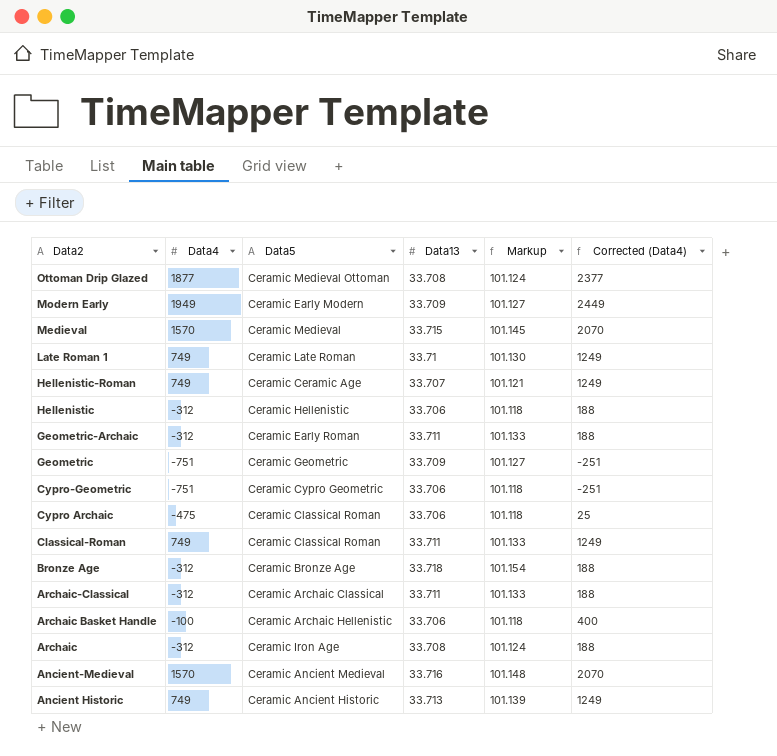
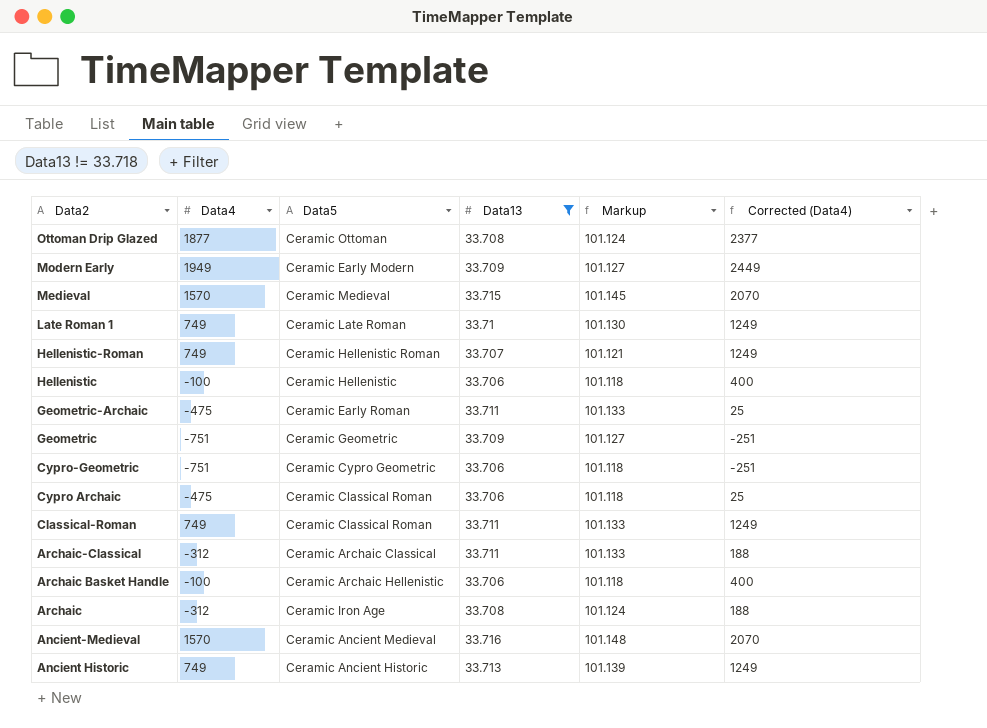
filter: none -> Data13 != 33.718
Ottoman Drip Glazed | Data5: Ceramic Medieval Ottoman -> Ceramic Ottoman
Hellenistic-Roman | Data5: Ceramic Ceramic Age -> Ceramic Hellenistic Roman
Hellenistic | Data4: -312 -> -100
Hellenistic | Corrected (Data4): 188 -> 400
Geometric-Archaic | Data4: -312 -> -475
Geometric-Archaic | Corrected (Data4): 188 -> 25

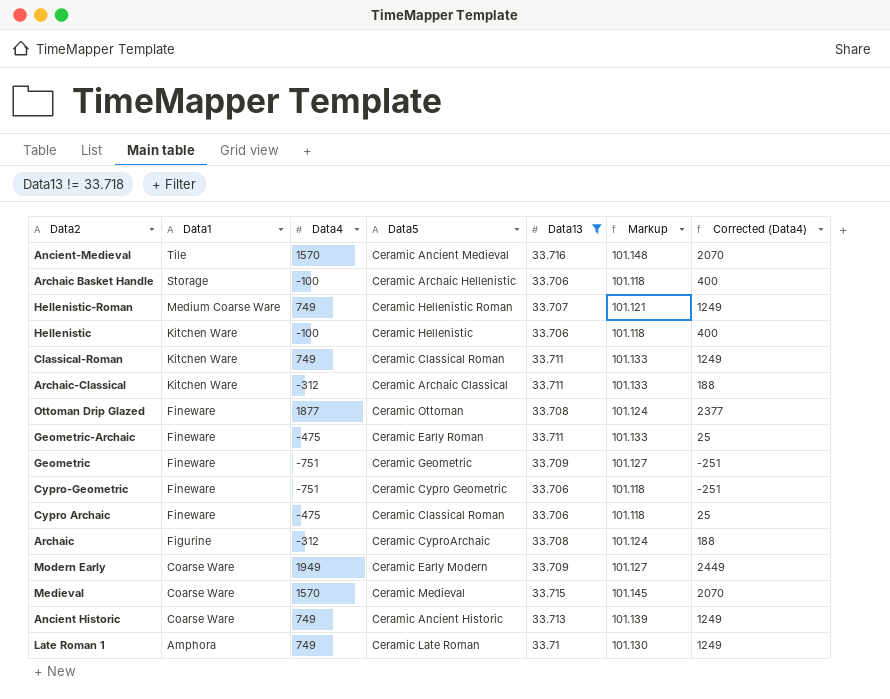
row order: Data2 descending -> Data1 descending
column Data1 | position: none -> 2
Archaic | Data5: Ceramic Iron Age -> Ceramic CyproArchaic

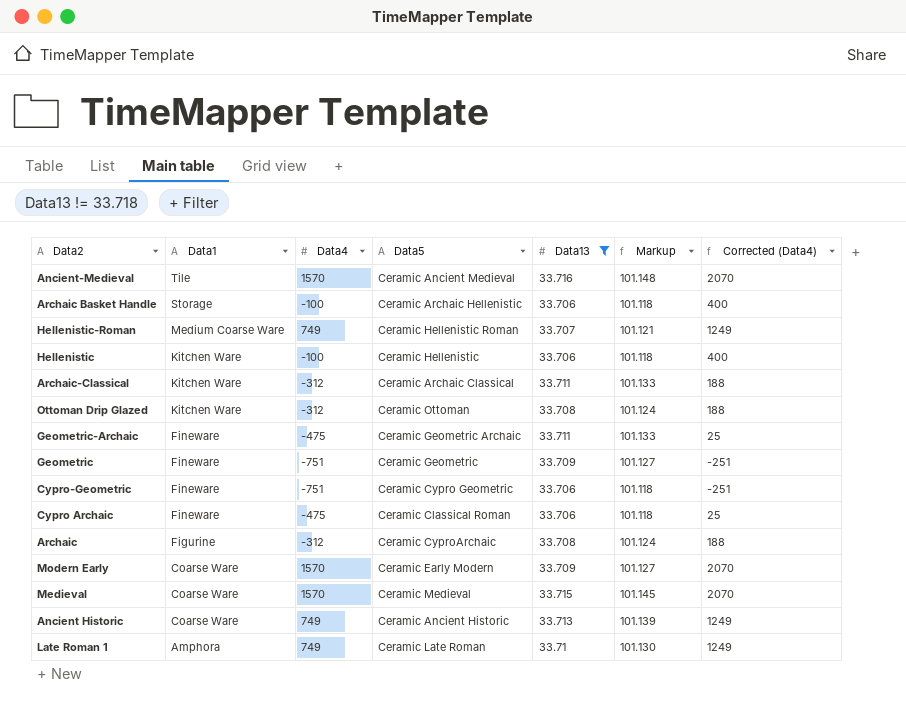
row Classical-Roman: Kitchen Ware | 749 | Ceramic Classical Roman | 33.711 | 101.133 | 1249 -> none
Ottoman Drip Glazed | Data1: Fineware -> Kitchen Ware
Ottoman Drip Glazed | Data4: 1877 -> -312
Ottoman Drip Glazed | Corrected (Data4): 2377 -> 188
Geometric-Archaic | Data5: Ceramic Early Roman -> Ceramic Geometric Archaic
Modern Early | Data4: 1949 -> 1570
Modern Early | Corrected (Data4): 2449 -> 2070

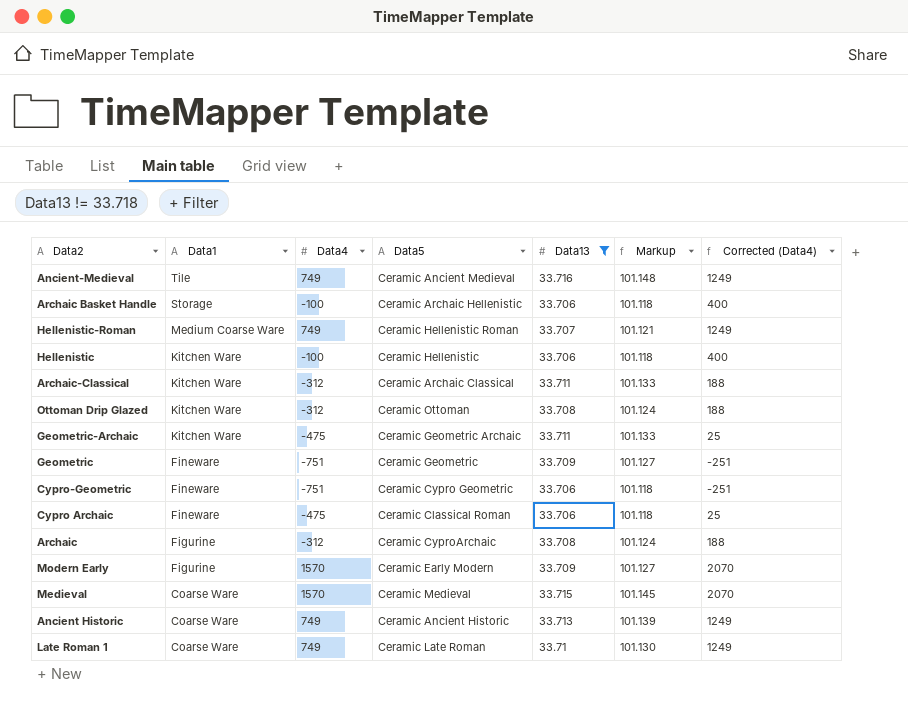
Ancient-Medieval | Data4: 1570 -> 749
Ancient-Medieval | Corrected (Data4): 2070 -> 1249
Geometric-Archaic | Data1: Fineware -> Kitchen Ware
Modern Early | Data1: Coarse Ware -> Figurine
Late Roman 1 | Data1: Amphora -> Coarse Ware

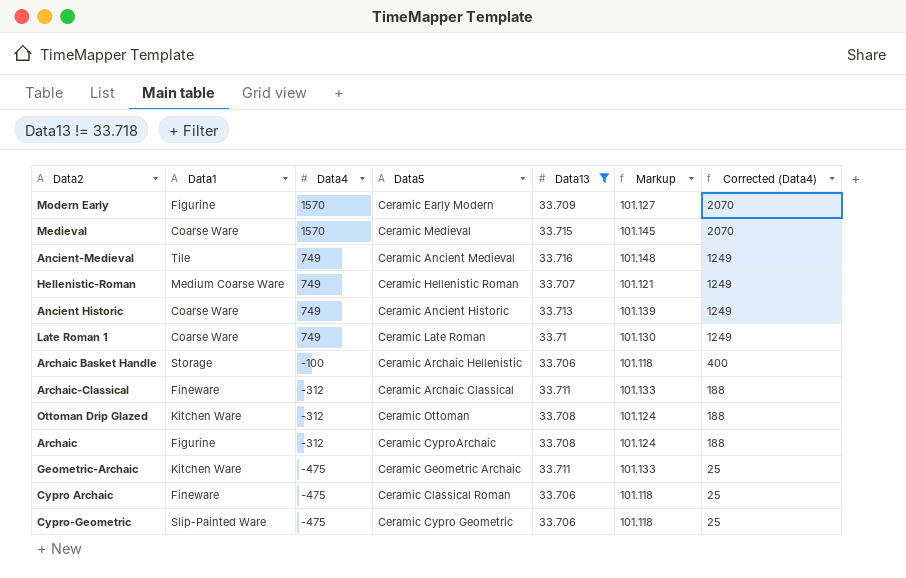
row order: Data1 descending -> Data4 descending
row Hellenistic: Kitchen Ware | -100 | Ceramic Hellenistic | 33.706 | 101.118 | 400 -> none
row Geometric: Fineware | -751 | Ceramic Geometric | 33.709 | 101.127 | -251 -> none
Archaic-Classical | Data1: Kitchen Ware -> Fineware
Cypro-Geometric | Data1: Fineware -> Slip-Painted Ware
Cypro-Geometric | Data4: -751 -> -475
Cypro-Geometric | Corrected (Data4): -251 -> 25

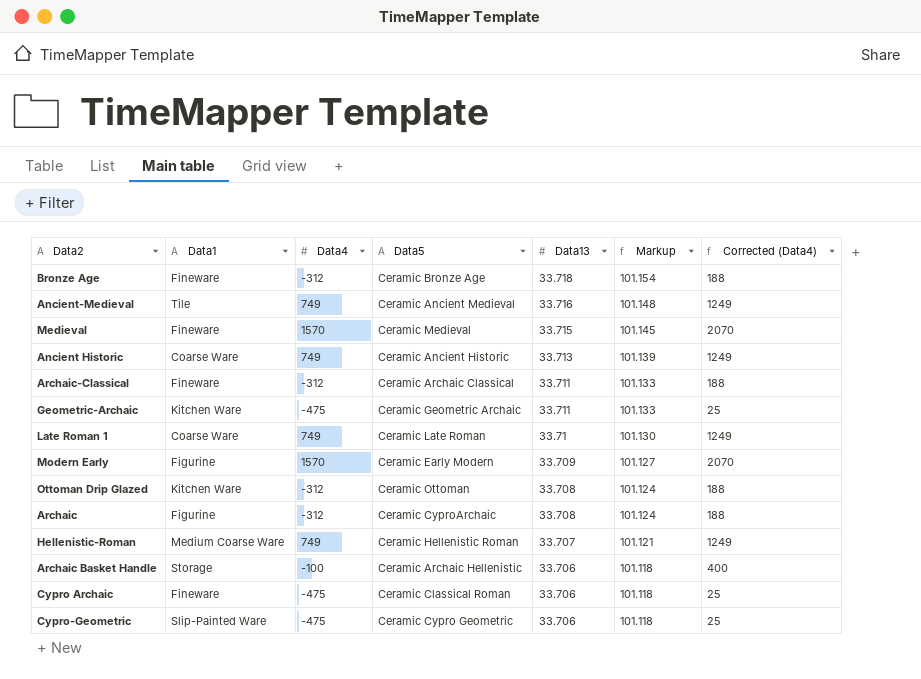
filter: Data13 != 33.718 -> none
row order: Data4 descending -> Data13 descending
Medieval | Data1: Coarse Ware -> Fineware

